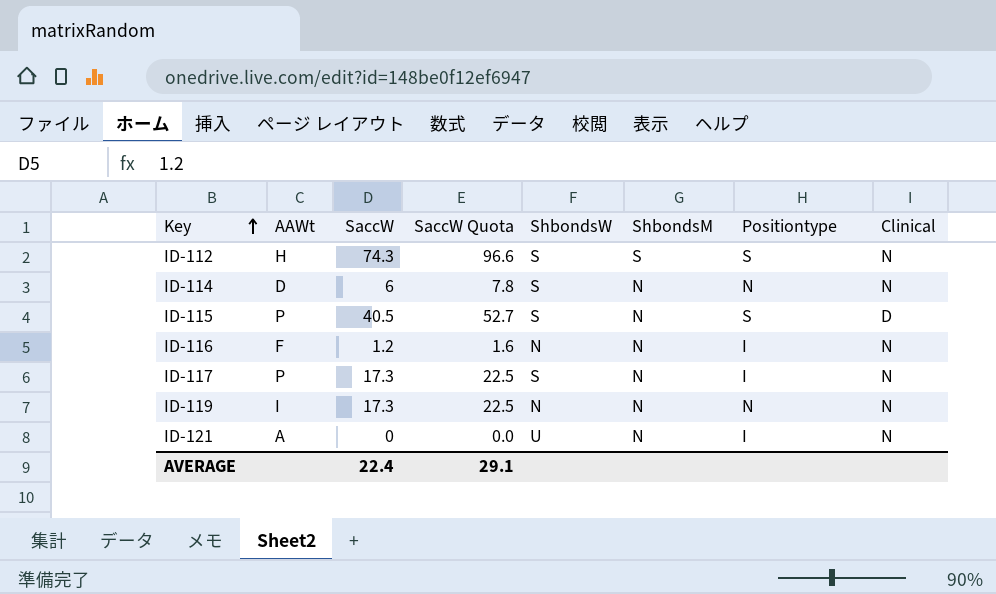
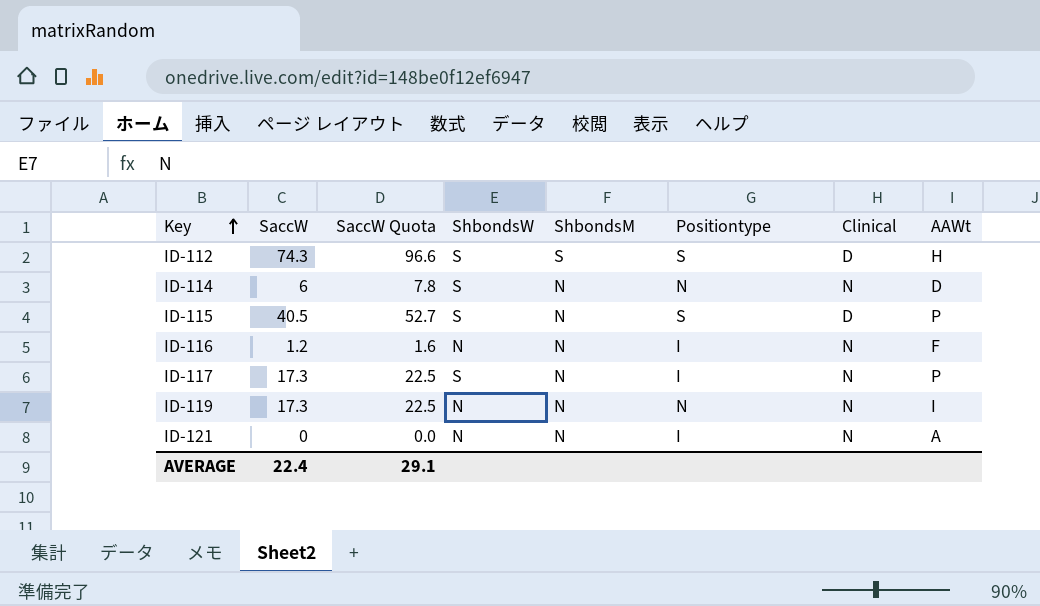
column AAWt | position: 2 -> 8
ID-112 | Clinical: N -> D
ID-121 | ShbondsW: U -> N

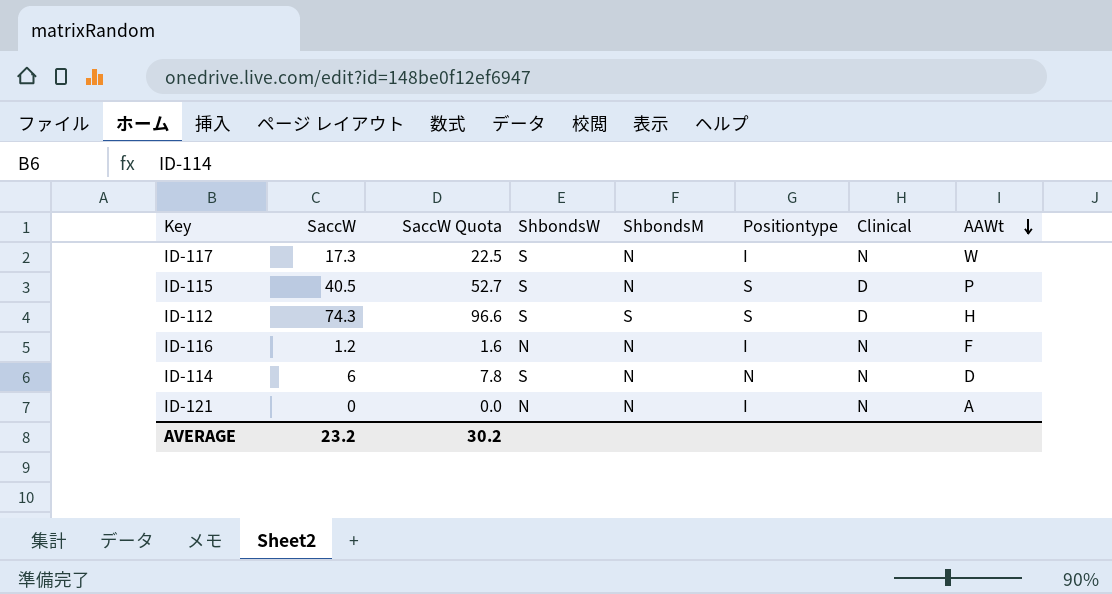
row order: Key ascending -> AAWt descending
row ID-119: 17.3 | 22.5 | N | N | N | N | I -> none
ID-117 | AAWt: P -> W
AVERAGE | SaccW: 22.4 -> 23.2
AVERAGE | SaccW Quota: 29.1 -> 30.2

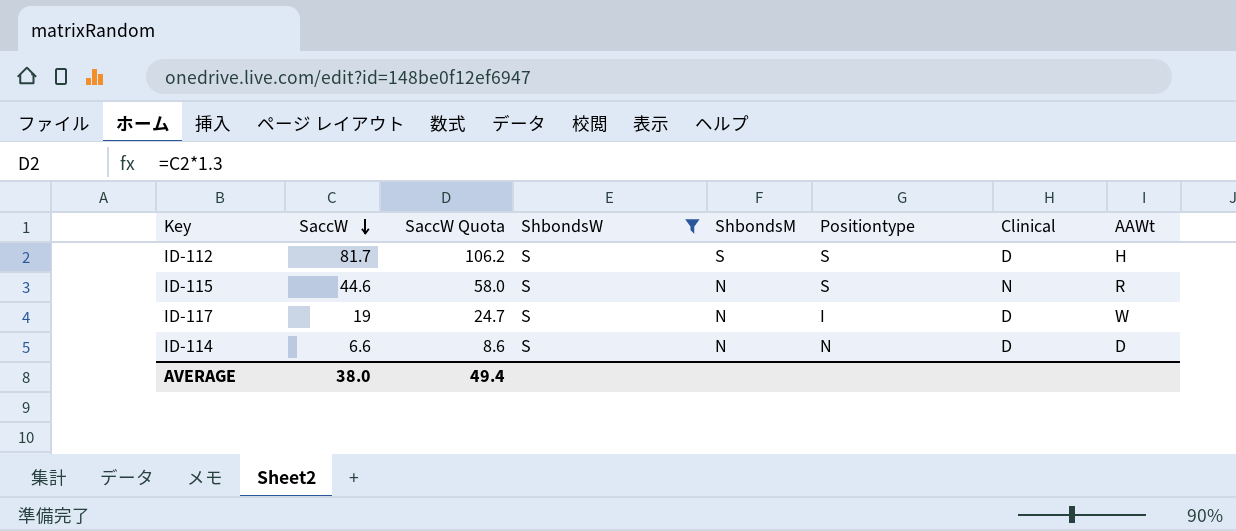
filter: none -> ShbondsW = S
row order: AAWt descending -> SaccW descending
ID-112 | SaccW: 74.3 -> 81.7
ID-112 | SaccW Quota: 96.6 -> 106.2
ID-115 | SaccW: 40.5 -> 44.6
ID-115 | SaccW Quota: 52.7 -> 58.0
ID-115 | Clinical: D -> N
ID-115 | AAWt: P -> R
ID-117 | SaccW: 17.3 -> 19
ID-117 | SaccW Quota: 22.5 -> 24.7
ID-117 | Clinical: N -> D
ID-114 | SaccW: 6 -> 6.6
ID-114 | SaccW Quota: 7.8 -> 8.6
ID-114 | Clinical: N -> D
AVERAGE | SaccW: 23.2 -> 38.0
AVERAGE | SaccW Quota: 30.2 -> 49.4

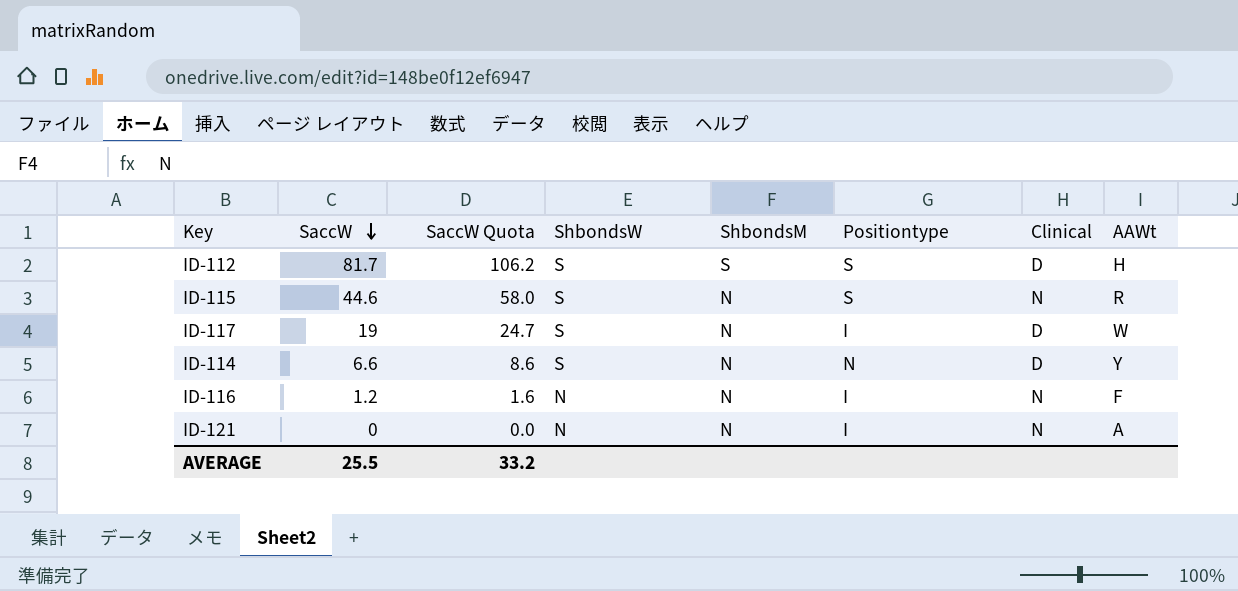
filter: ShbondsW = S -> none
ID-114 | AAWt: D -> Y
AVERAGE | SaccW: 38.0 -> 25.5
AVERAGE | SaccW Quota: 49.4 -> 33.2

